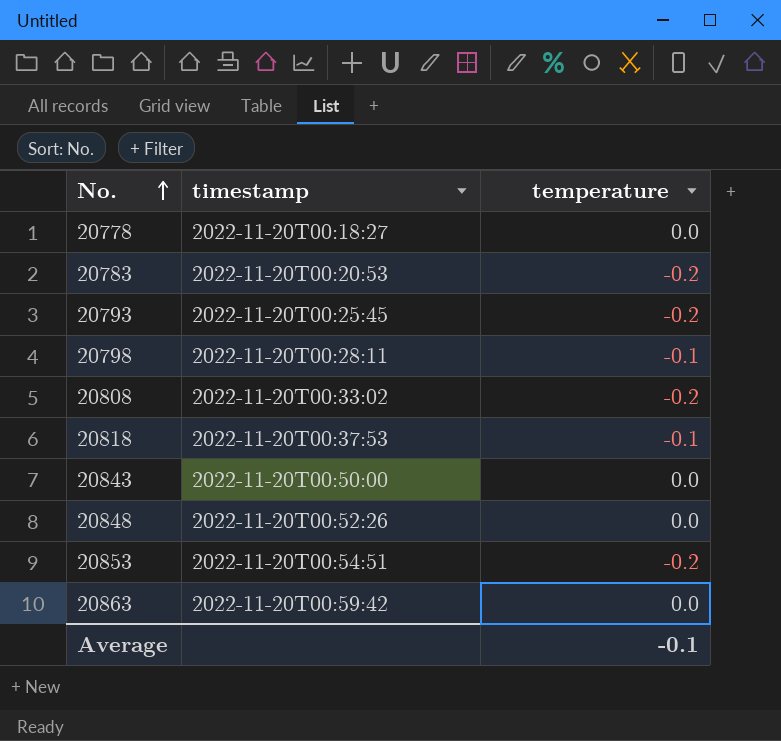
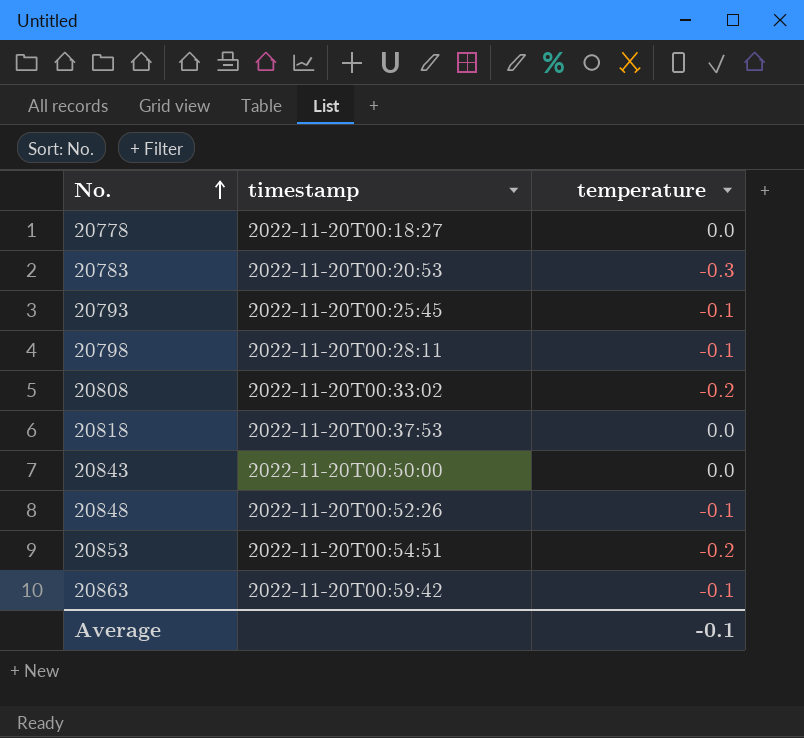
20783 | temperature: -0.2 -> -0.3
20793 | temperature: -0.2 -> -0.1
20818 | temperature: -0.1 -> 0.0
20848 | temperature: 0.0 -> -0.1
20863 | temperature: 0.0 -> -0.1

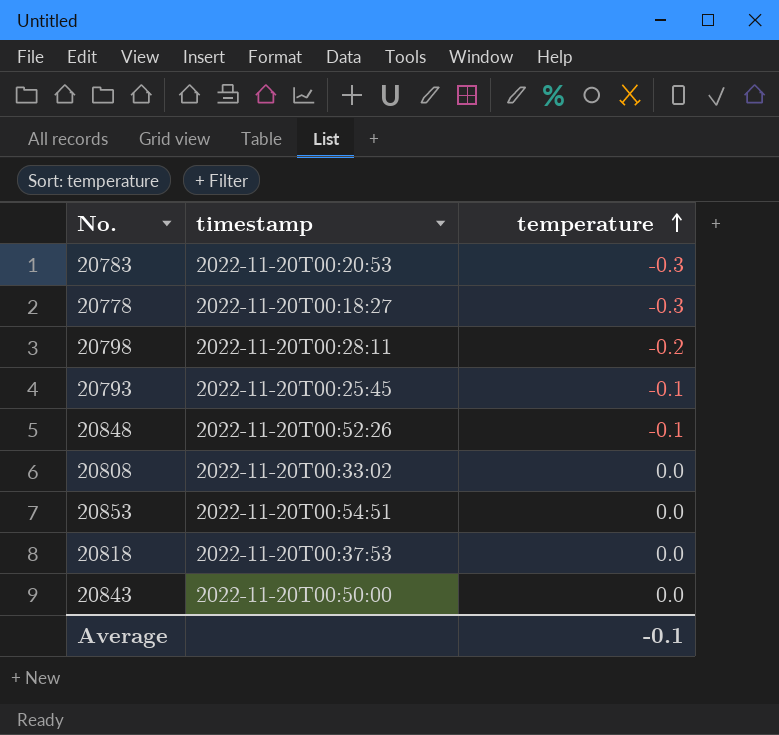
row order: No. ascending -> temperature ascending
row 20863: 2022-11-20T00:59:42 | -0.1 -> none
20778 | temperature: 0.0 -> -0.3
20798 | temperature: -0.1 -> -0.2
20808 | temperature: -0.2 -> 0.0
20853 | temperature: -0.2 -> 0.0

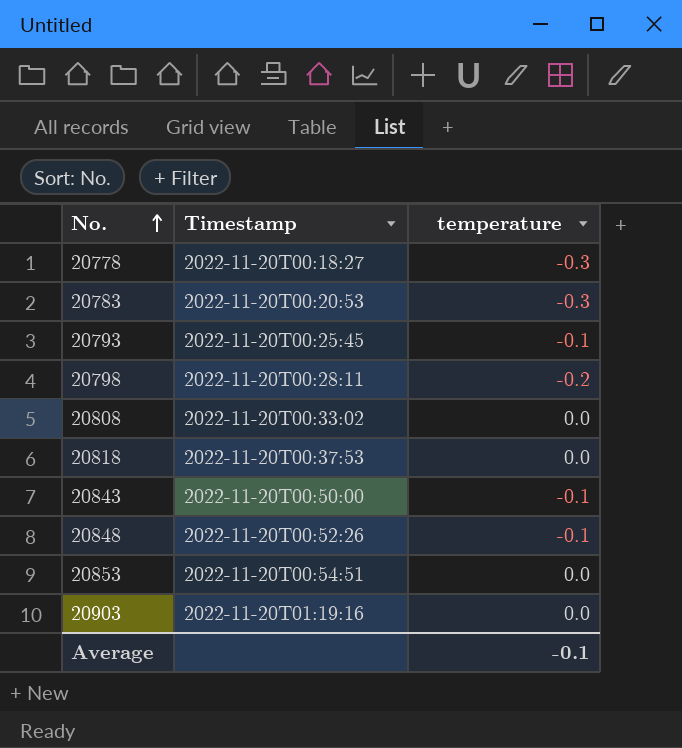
row order: temperature ascending -> No. ascending
column name: timestamp -> Timestamp
20843 | temperature: 0.0 -> -0.1
row 20903: none -> 2022-11-20T01:19:16 | 0.0

